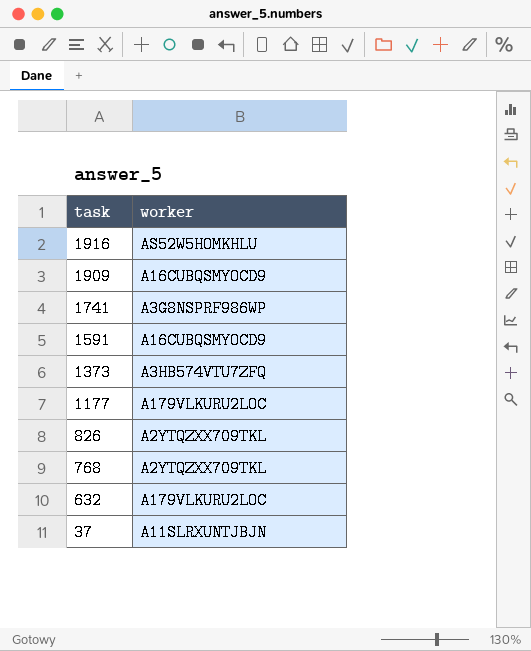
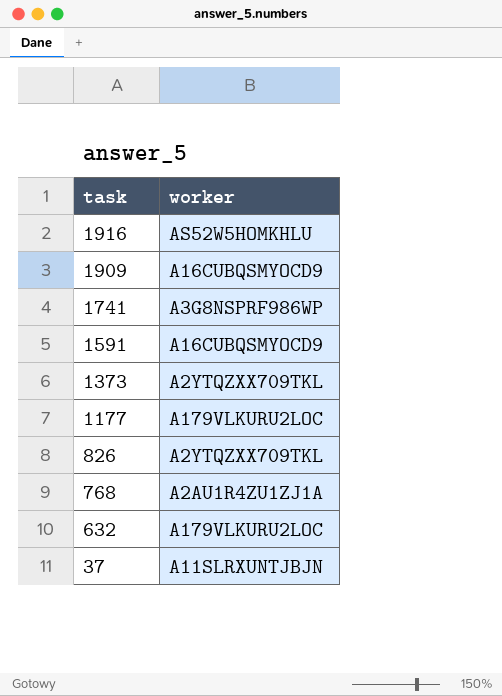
1373 | worker: A3HB574VTU7ZFQ -> A2YTQZXX709TKL
768 | worker: A2YTQZXX709TKL -> A2AU1R4ZU1ZJ1A

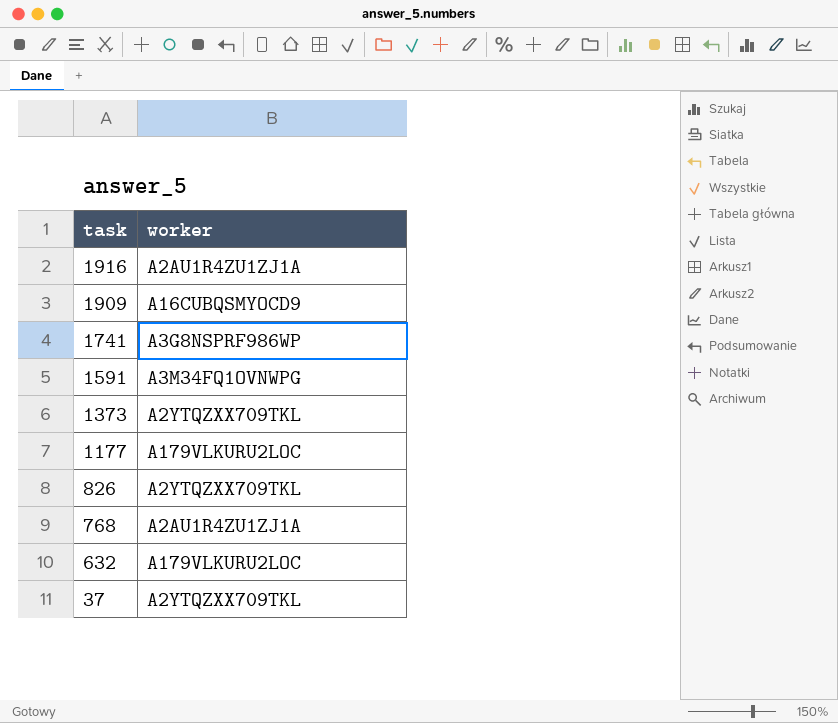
1916 | worker: AS52W5HOMKHLU -> A2AU1R4ZU1ZJ1A
1591 | worker: A16CUBQSMYOCD9 -> A3M34FQ1OVNWPG
37 | worker: A11SLRXUNTJBJN -> A2YTQZXX709TKL

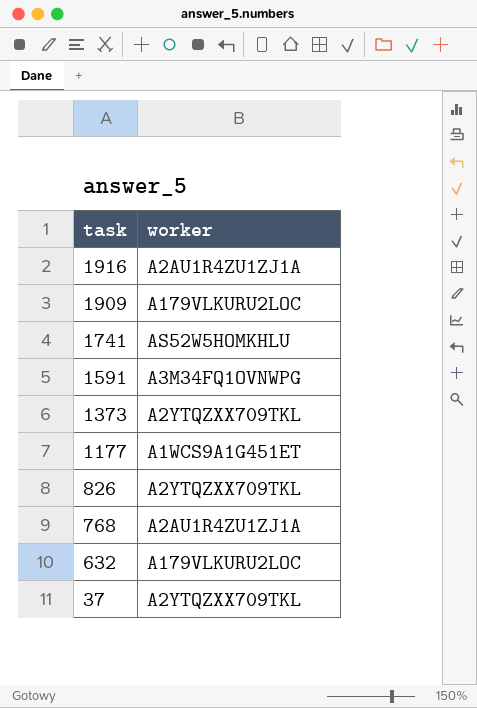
1909 | worker: A16CUBQSMYOCD9 -> A179VLKURU2LOC
1741 | worker: A3G8NSPRF986WP -> AS52W5HOMKHLU
1177 | worker: A179VLKURU2LOC -> A1WCS9A1G451ET

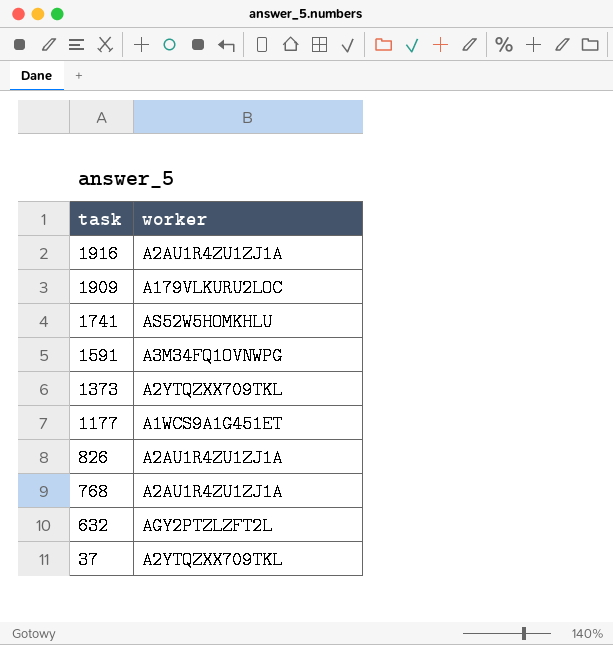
826 | worker: A2YTQZXX709TKL -> A2AU1R4ZU1ZJ1A
632 | worker: A179VLKURU2LOC -> AGY2PTZLZFT2L

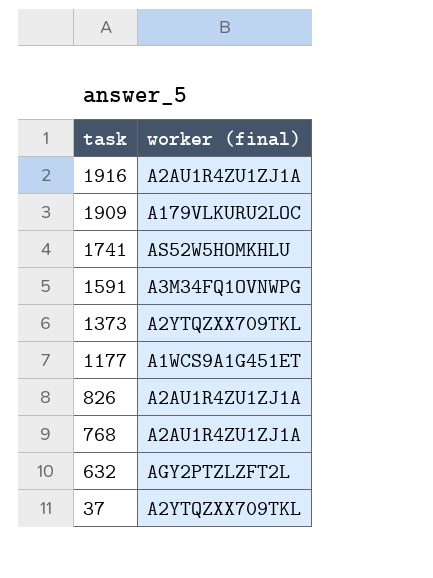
column name: worker -> worker (final)

